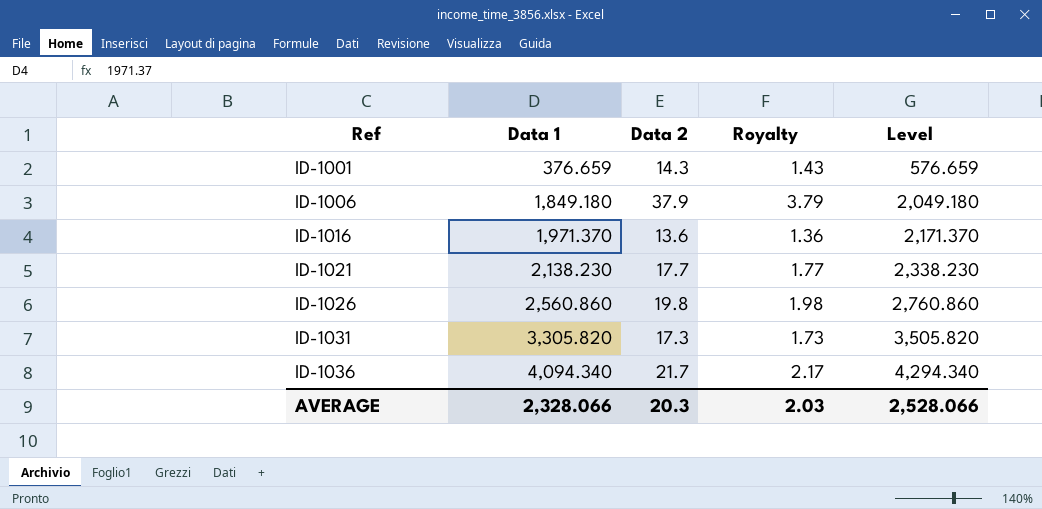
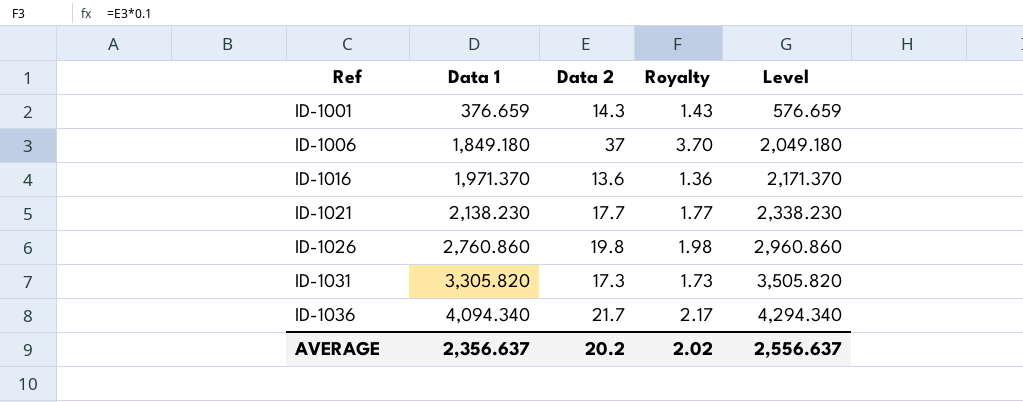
ID-1006 | Data 2: 37.9 -> 37
ID-1006 | Royalty: 3.79 -> 3.70
ID-1026 | Data 1: 2,560.860 -> 2,760.860
ID-1026 | Level: 2,760.860 -> 2,960.860
AVERAGE | Data 1: 2,328.066 -> 2,356.637
AVERAGE | Data 2: 20.3 -> 20.2
AVERAGE | Royalty: 2.03 -> 2.02
AVERAGE | Level: 2,528.066 -> 2,556.637

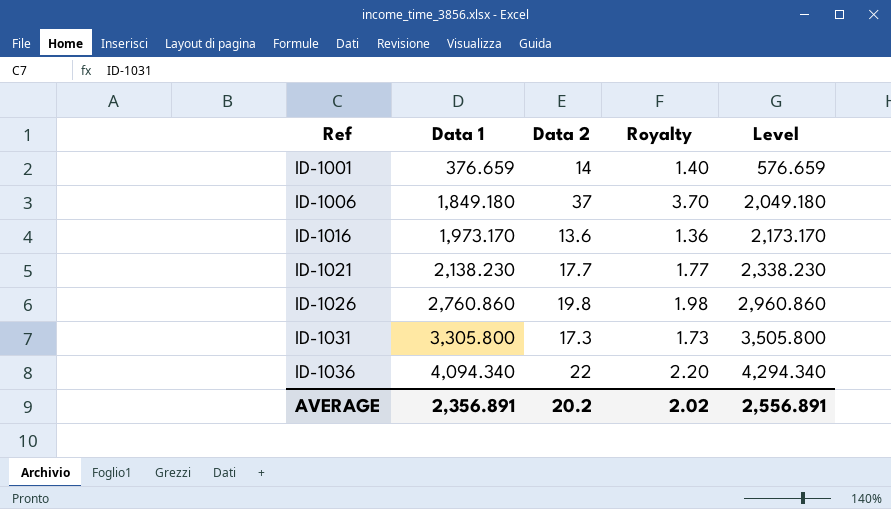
ID-1001 | Data 2: 14.3 -> 14
ID-1001 | Royalty: 1.43 -> 1.40
ID-1016 | Data 1: 1,971.370 -> 1,973.170
ID-1016 | Level: 2,171.370 -> 2,173.170
ID-1031 | Data 1: 3,305.820 -> 3,305.800
ID-1031 | Level: 3,505.820 -> 3,505.800
ID-1036 | Data 2: 21.7 -> 22
ID-1036 | Royalty: 2.17 -> 2.20
AVERAGE | Data 1: 2,356.637 -> 2,356.891
AVERAGE | Level: 2,556.637 -> 2,556.891

